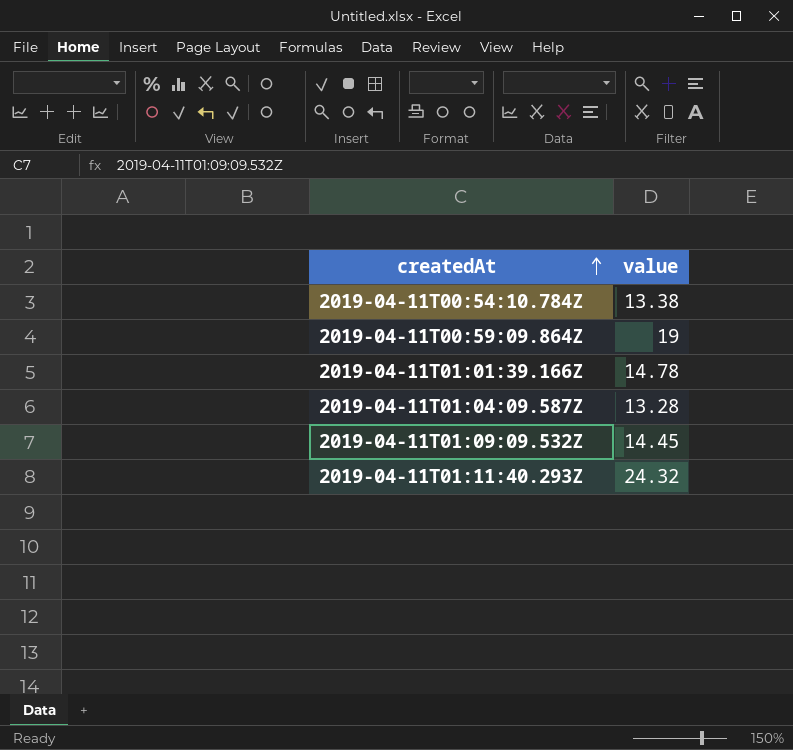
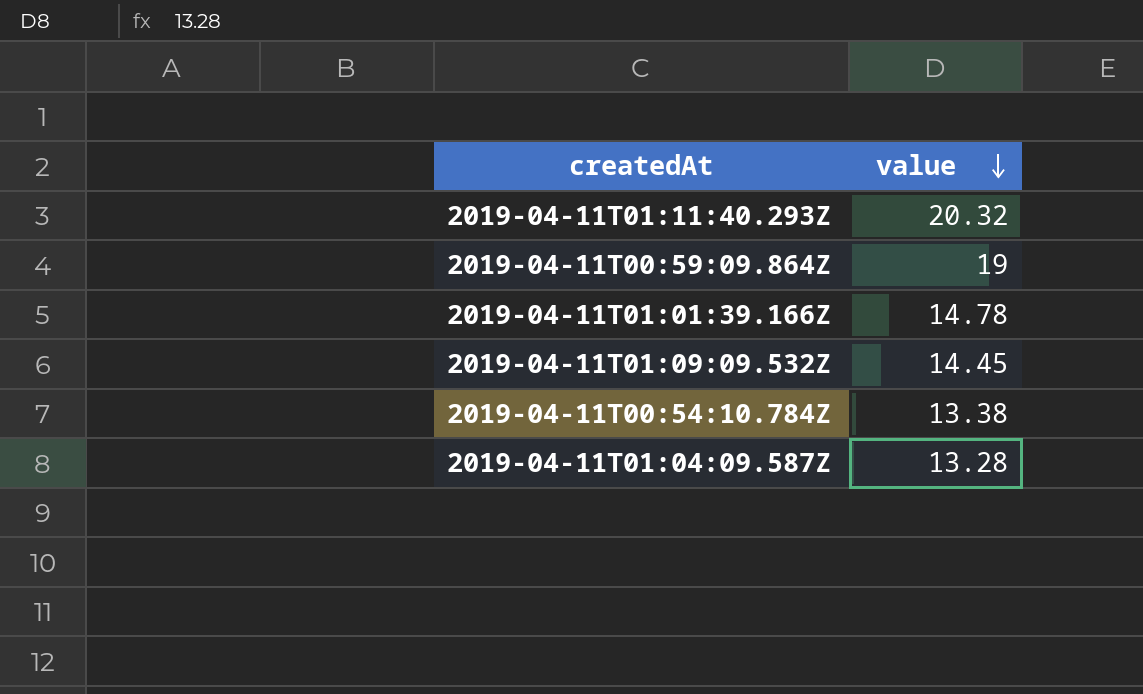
row order: createdAt ascending -> value descending
2019-04-11T01:11:40.293Z | value: 24.32 -> 20.32

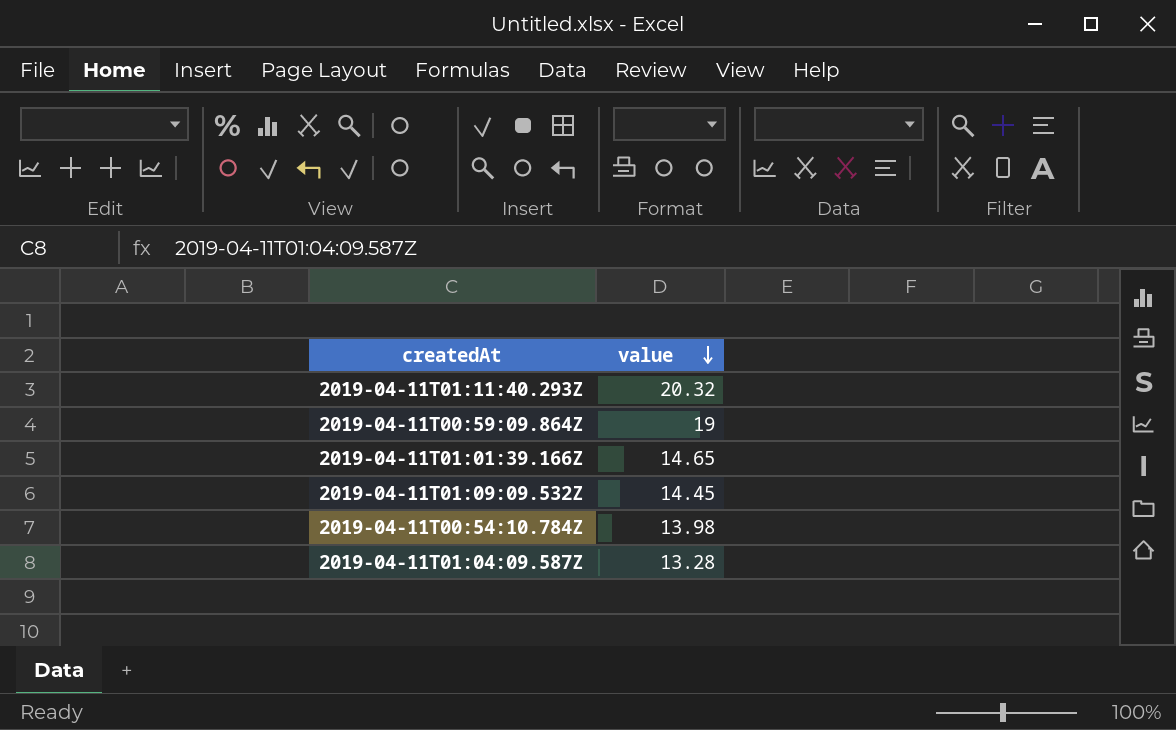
2019-04-11T01:01:39.166Z | value: 14.78 -> 14.65
2019-04-11T00:54:10.784Z | value: 13.38 -> 13.98

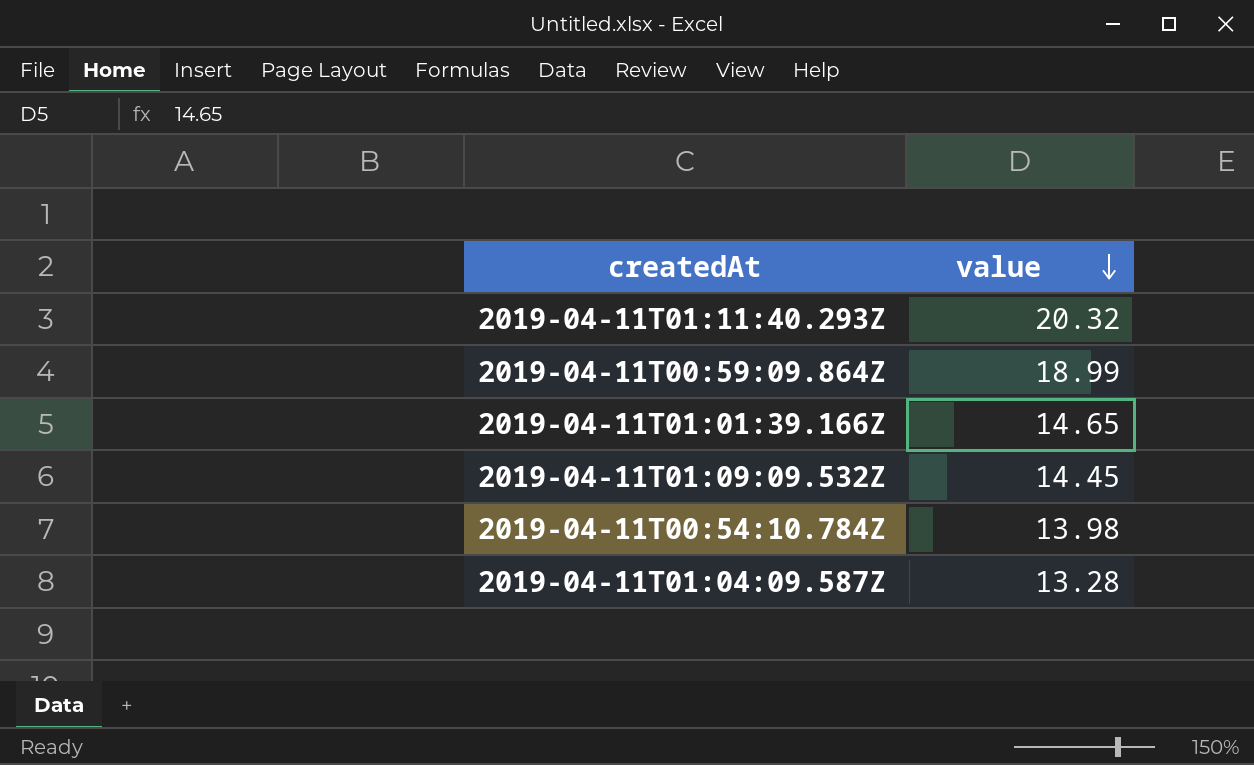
2019-04-11T00:59:09.864Z | value: 19 -> 18.99

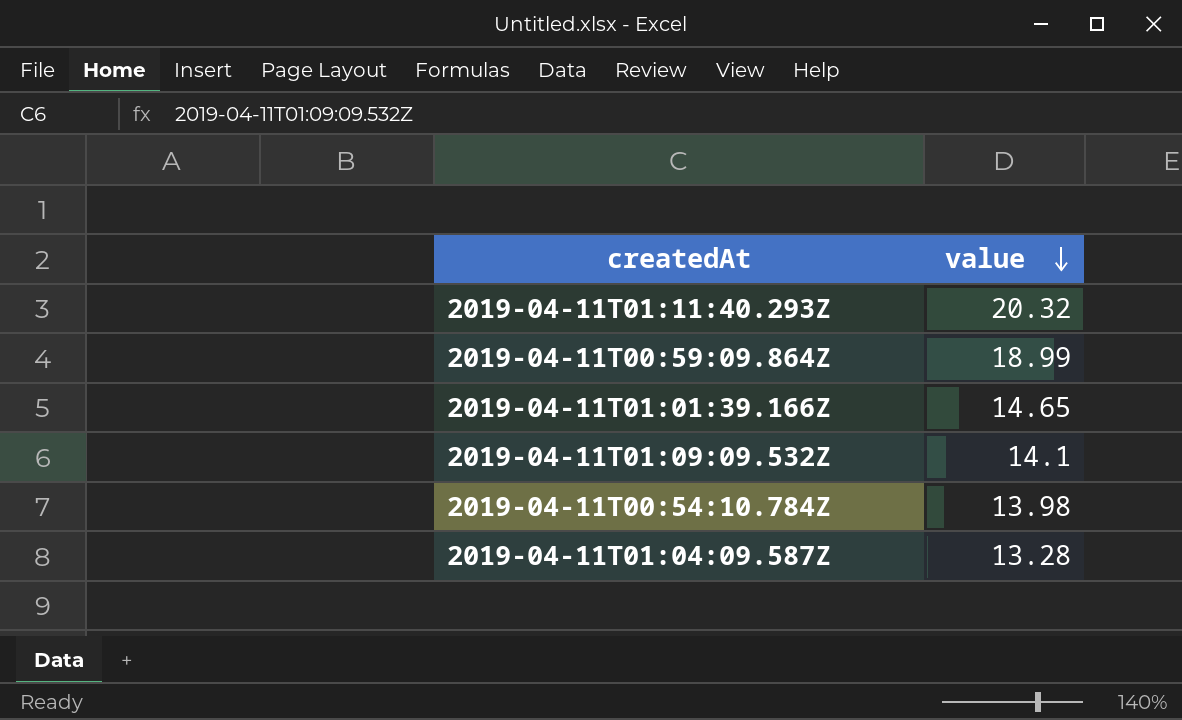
2019-04-11T01:09:09.532Z | value: 14.45 -> 14.1

